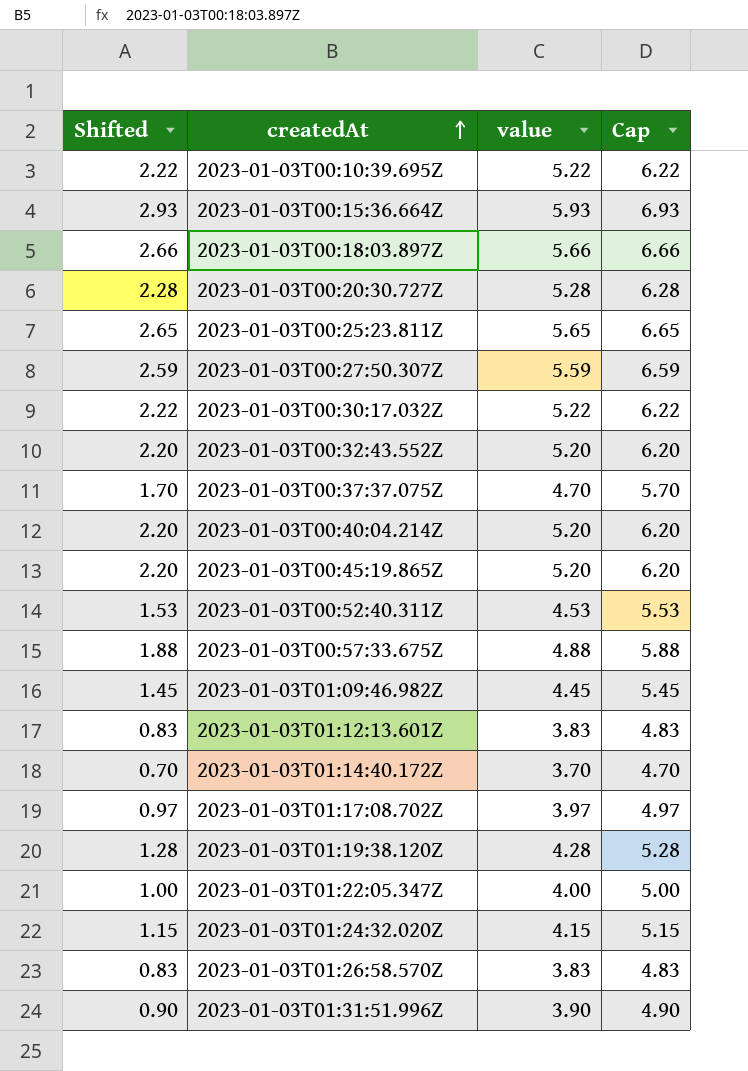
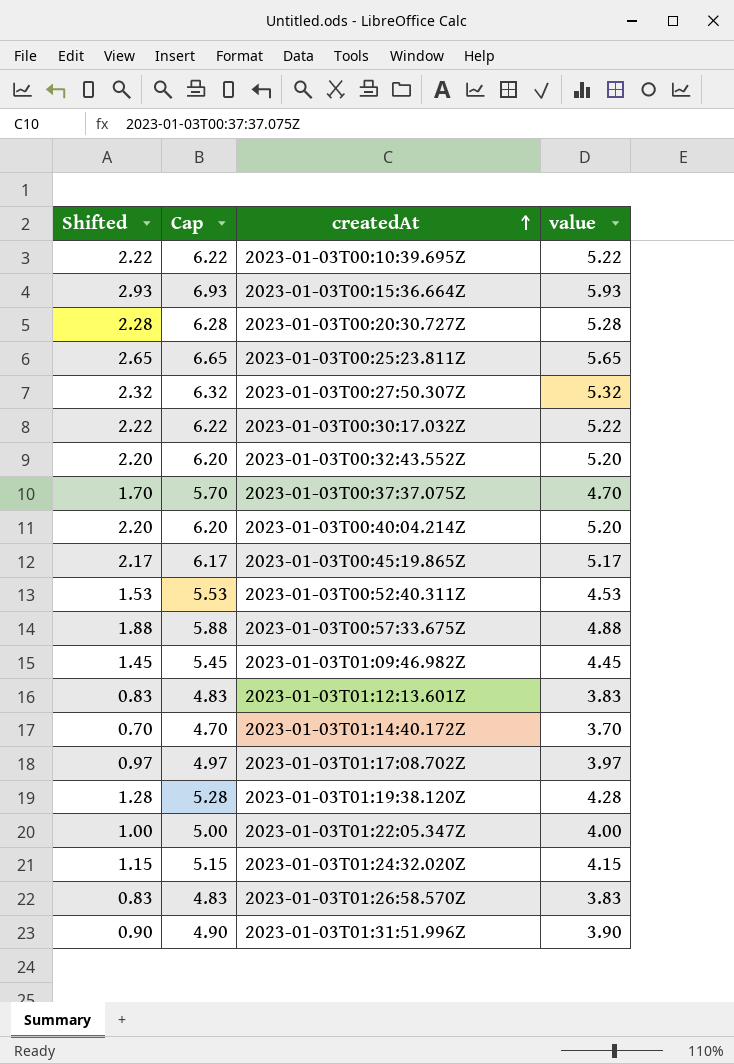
column Cap | position: 4 -> 2
row 2023-01-03T00:18:03.897Z: 2.66 | 5.66 | 6.66 -> none
2023-01-03T00:27:50.307Z | Shifted: 2.59 -> 2.32
2023-01-03T00:27:50.307Z | Cap: 6.59 -> 6.32
2023-01-03T00:27:50.307Z | value: 5.59 -> 5.32
2023-01-03T00:45:19.865Z | Shifted: 2.20 -> 2.17
2023-01-03T00:45:19.865Z | Cap: 6.20 -> 6.17
2023-01-03T00:45:19.865Z | value: 5.20 -> 5.17

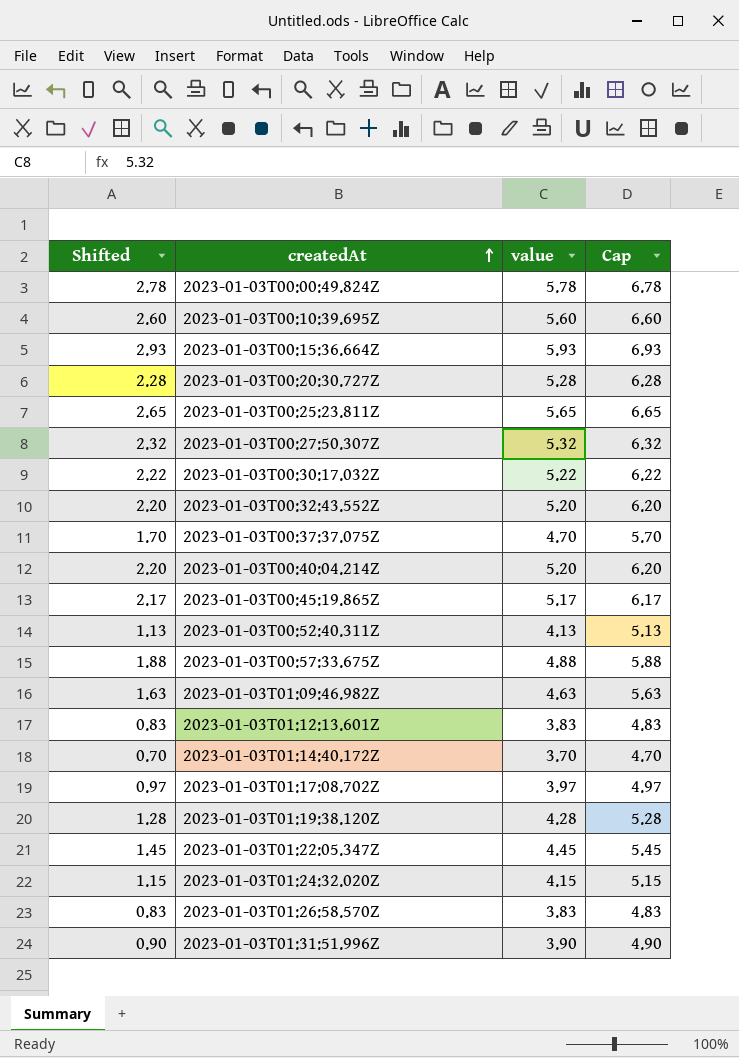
column Cap | position: 2 -> 4
row 2023-01-03T00:00:49.824Z: none -> 2.78 | 5.78 | 6.78
2023-01-03T00:10:39.695Z | Shifted: 2.22 -> 2.60
2023-01-03T00:10:39.695Z | value: 5.22 -> 5.60
2023-01-03T00:10:39.695Z | Cap: 6.22 -> 6.60
2023-01-03T00:52:40.311Z | Shifted: 1.53 -> 1.13
2023-01-03T00:52:40.311Z | value: 4.53 -> 4.13
2023-01-03T00:52:40.311Z | Cap: 5.53 -> 5.13
2023-01-03T01:09:46.982Z | Shifted: 1.45 -> 1.63
2023-01-03T01:09:46.982Z | value: 4.45 -> 4.63
2023-01-03T01:09:46.982Z | Cap: 5.45 -> 5.63
2023-01-03T01:22:05.347Z | Shifted: 1.00 -> 1.45
2023-01-03T01:22:05.347Z | value: 4.00 -> 4.45
2023-01-03T01:22:05.347Z | Cap: 5.00 -> 5.45

